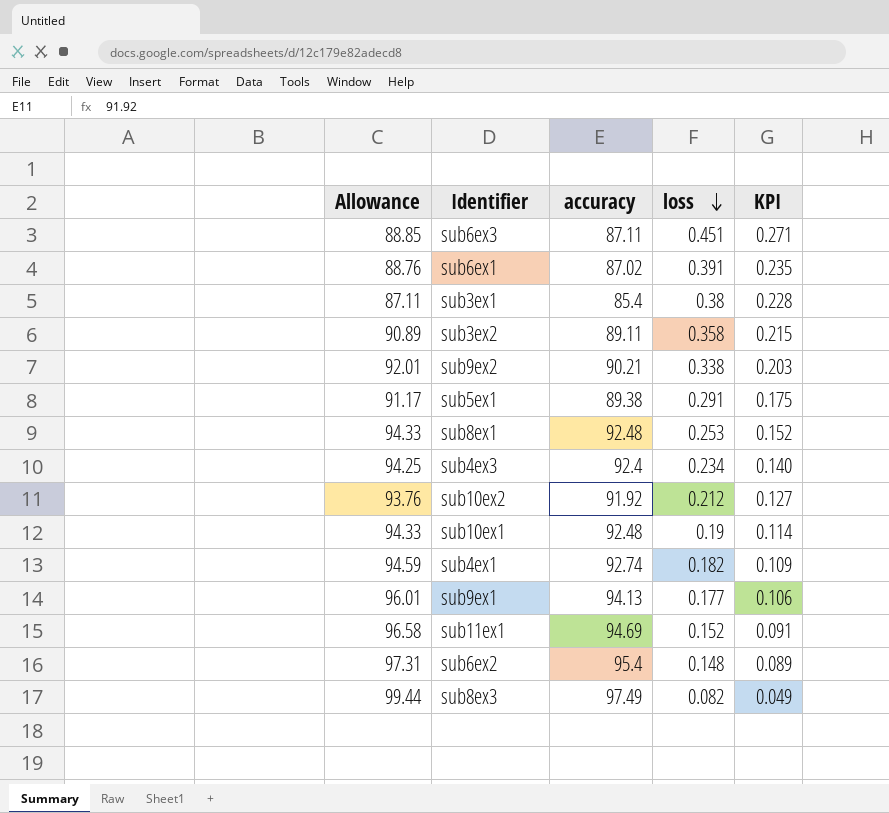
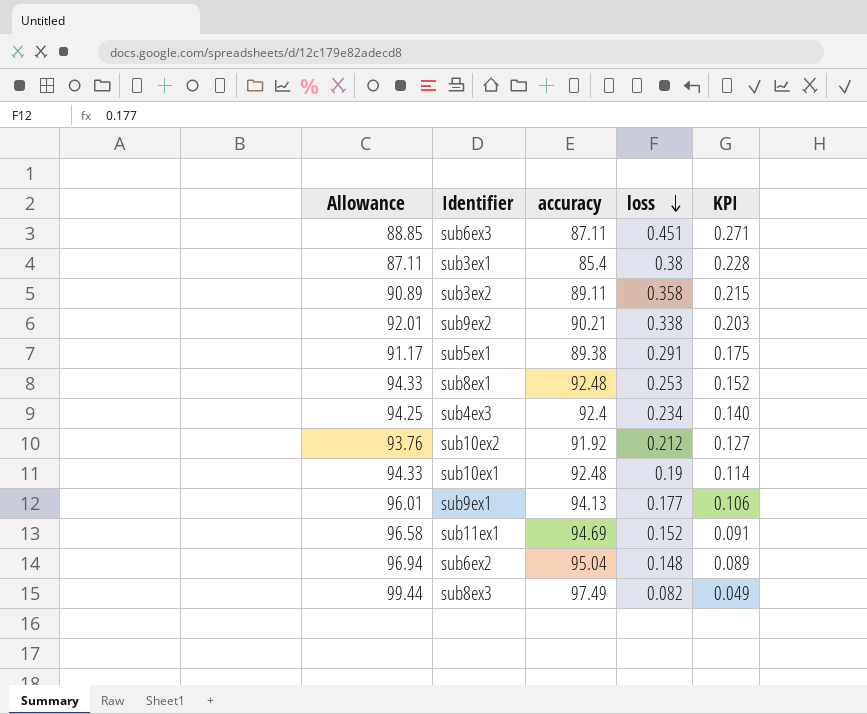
row sub6ex1: 88.76 | 87.02 | 0.391 | 0.235 -> none
row sub4ex1: 94.59 | 92.74 | 0.182 | 0.109 -> none
sub6ex2 | Allowance: 97.31 -> 96.94
sub6ex2 | accuracy: 95.4 -> 95.04

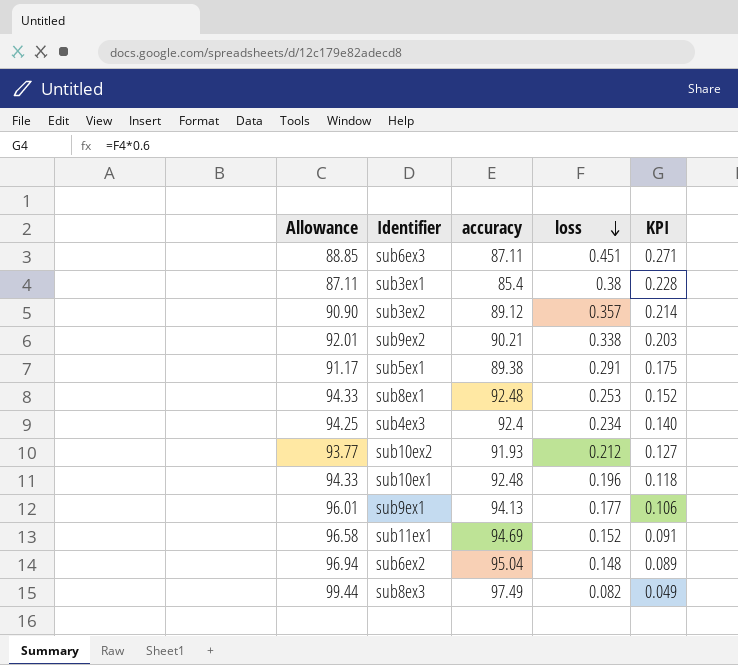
sub3ex2 | Allowance: 90.89 -> 90.90
sub3ex2 | accuracy: 89.11 -> 89.12
sub3ex2 | loss: 0.358 -> 0.357
sub3ex2 | KPI: 0.215 -> 0.214
sub10ex2 | Allowance: 93.76 -> 93.77
sub10ex2 | accuracy: 91.92 -> 91.93
sub10ex1 | loss: 0.19 -> 0.196
sub10ex1 | KPI: 0.114 -> 0.118

